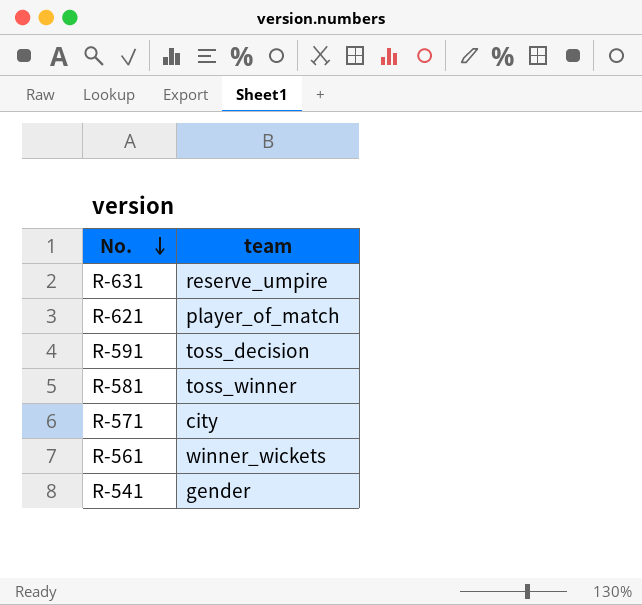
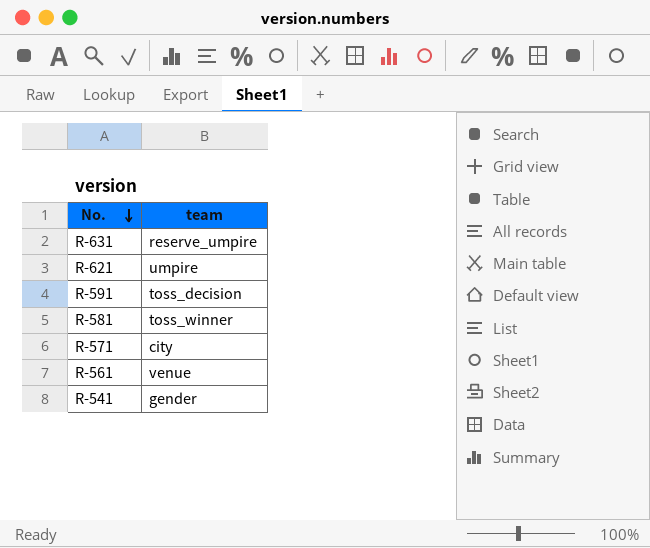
R-621 | team: player_of_match -> umpire
R-561 | team: winner_wickets -> venue

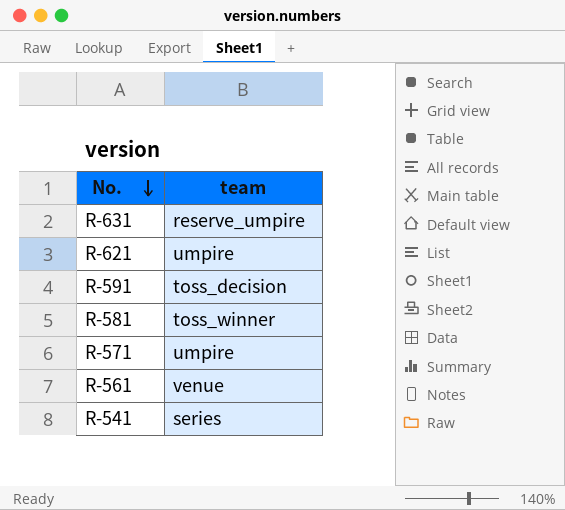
R-571 | team: city -> umpire
R-541 | team: gender -> series

